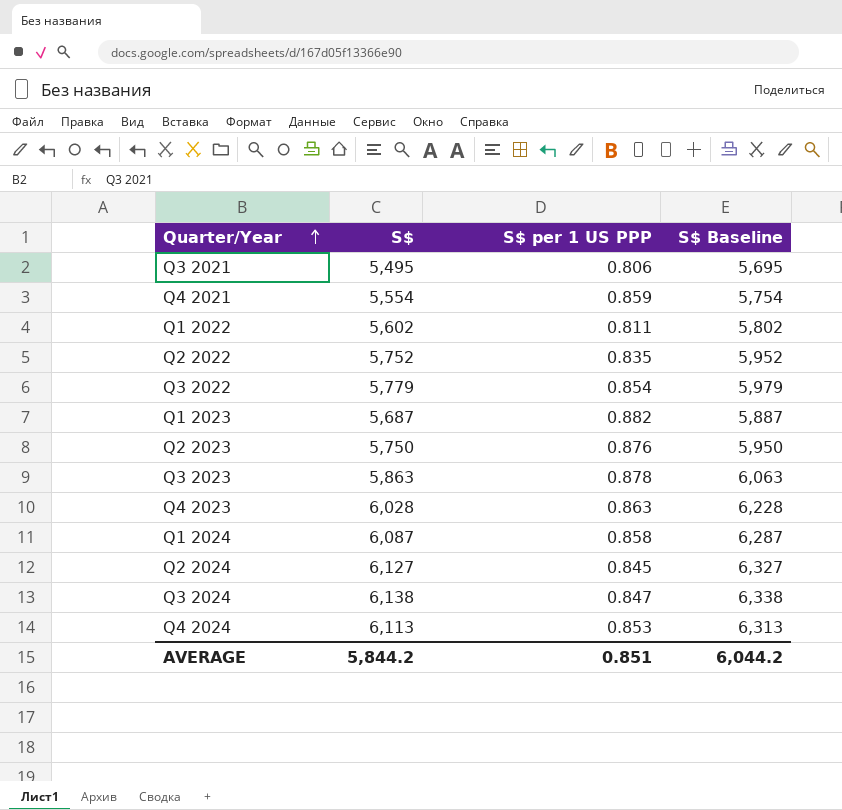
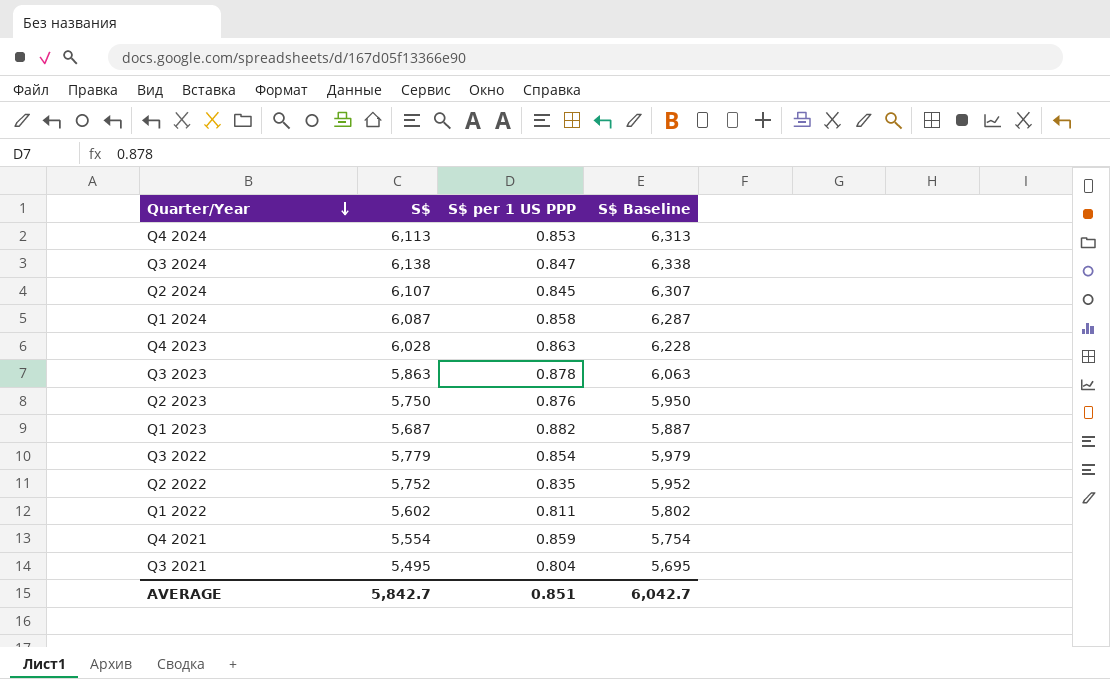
row order: Quarter/Year ascending -> Quarter/Year descending
Q2 2024 | S$: 6,127 -> 6,107
Q2 2024 | S$ Baseline: 6,327 -> 6,307
Q3 2021 | S$ per 1 US PPP: 0.806 -> 0.804
AVERAGE | S$: 5,844.2 -> 5,842.7
AVERAGE | S$ Baseline: 6,044.2 -> 6,042.7

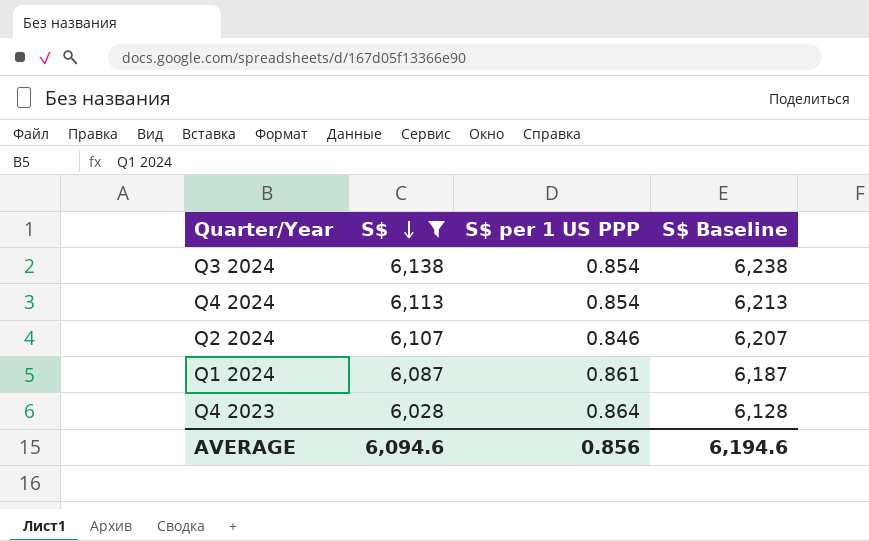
filter: none -> S$ >= 6,028
row order: Quarter/Year descending -> S$ descending
column S$ Baseline | formula: [S$] + 200 -> [S$] + 100
Q3 2024 | S$ per 1 US PPP: 0.847 -> 0.854
Q4 2024 | S$ per 1 US PPP: 0.853 -> 0.854
Q2 2024 | S$ per 1 US PPP: 0.845 -> 0.846
Q1 2024 | S$ per 1 US PPP: 0.858 -> 0.861
Q4 2023 | S$ per 1 US PPP: 0.863 -> 0.864
AVERAGE | S$: 5,842.7 -> 6,094.6
AVERAGE | S$ per 1 US PPP: 0.851 -> 0.856
AVERAGE | S$ Baseline: 6,042.7 -> 6,194.6

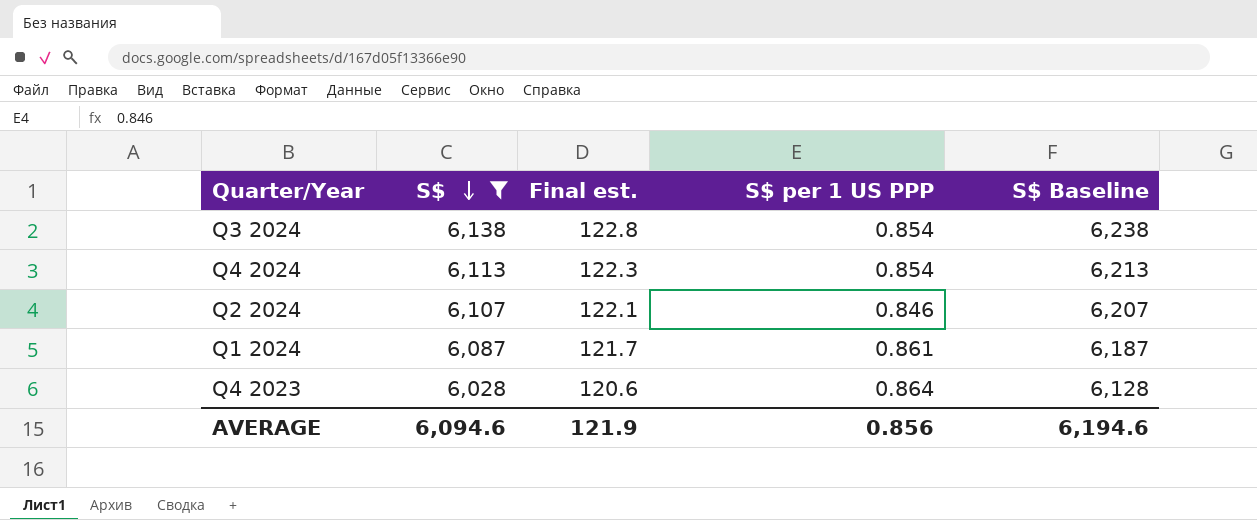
column Final est. | formula: none -> [S$] * 0.02

